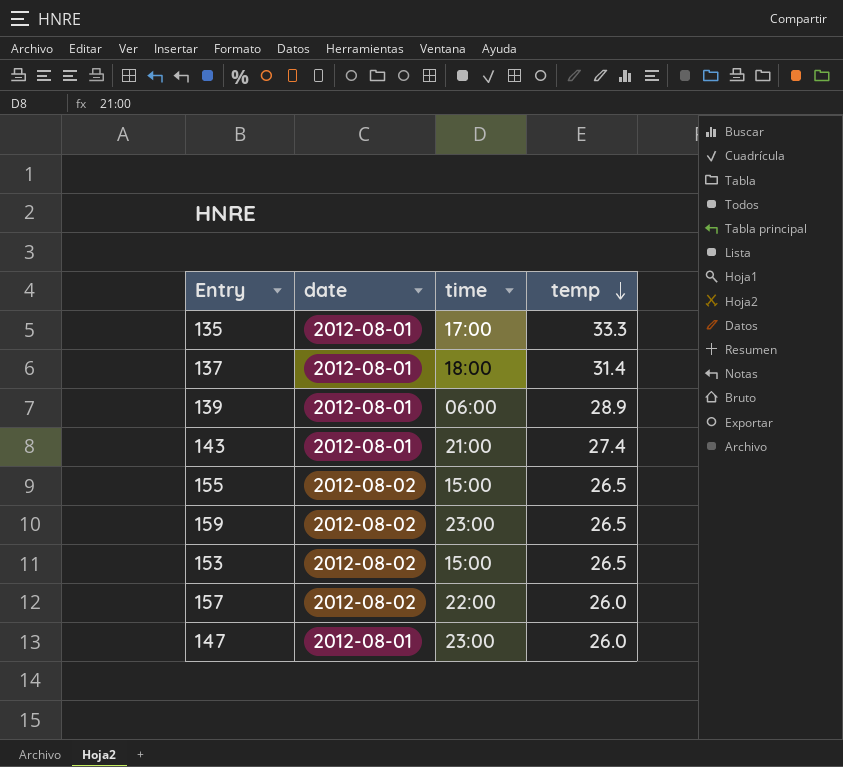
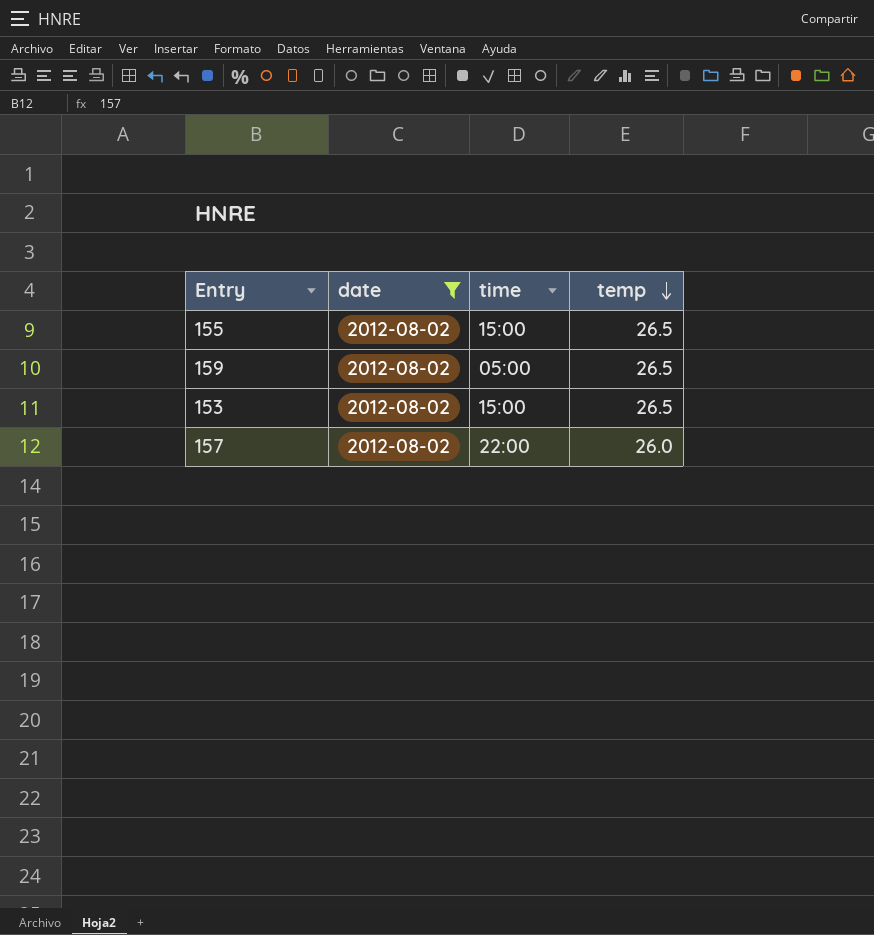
filter: none -> date = 2012-08-02
159 | time: 23:00 -> 05:00

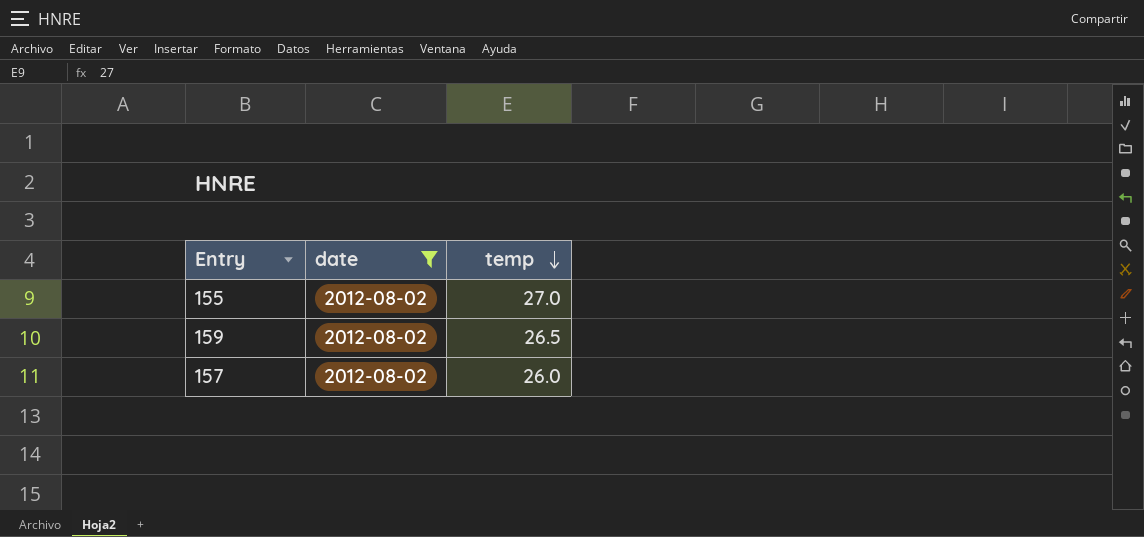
column time | position: 3 -> none
row 153: 2012-08-02 | 15:00 | 26.5 -> none
155 | temp: 26.5 -> 27.0

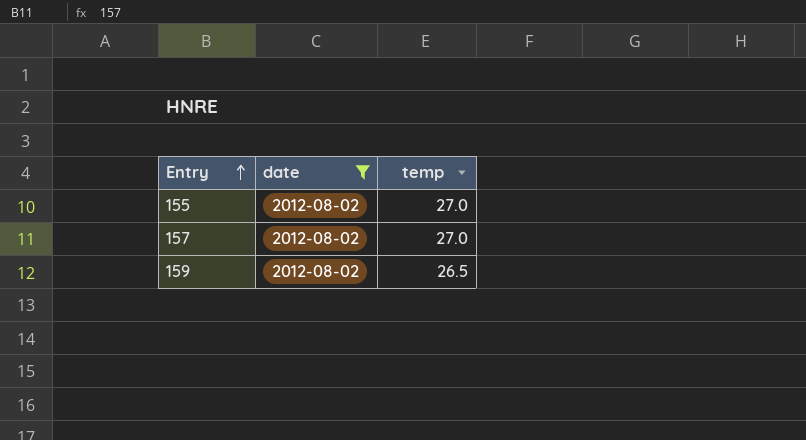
row order: temp descending -> Entry ascending
157 | temp: 26.0 -> 27.0

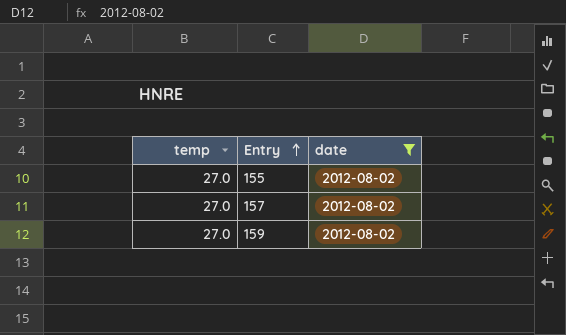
column temp | position: 3 -> 1
159 | temp: 26.5 -> 27.0

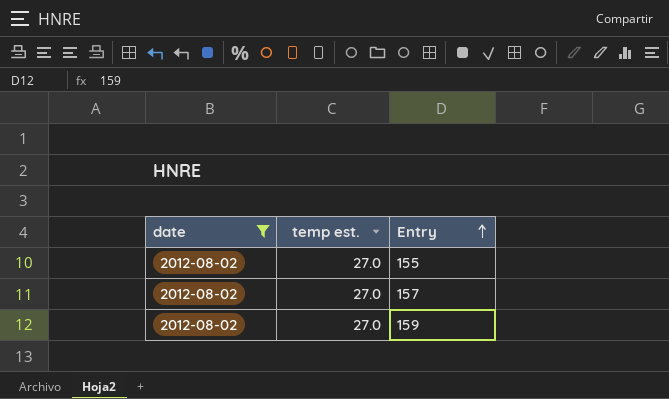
column date | position: 3 -> 1
column name: temp -> temp est.

